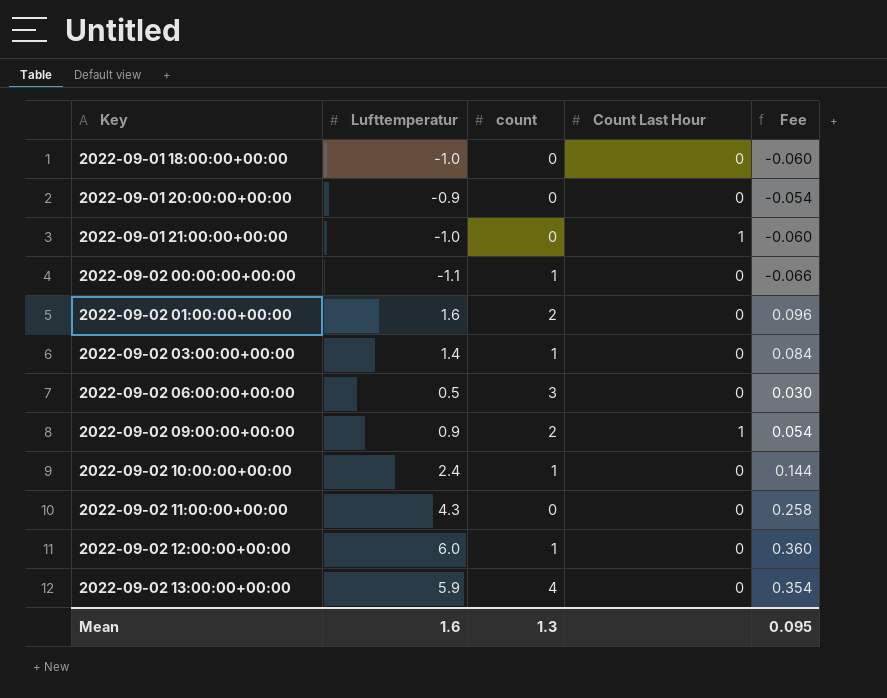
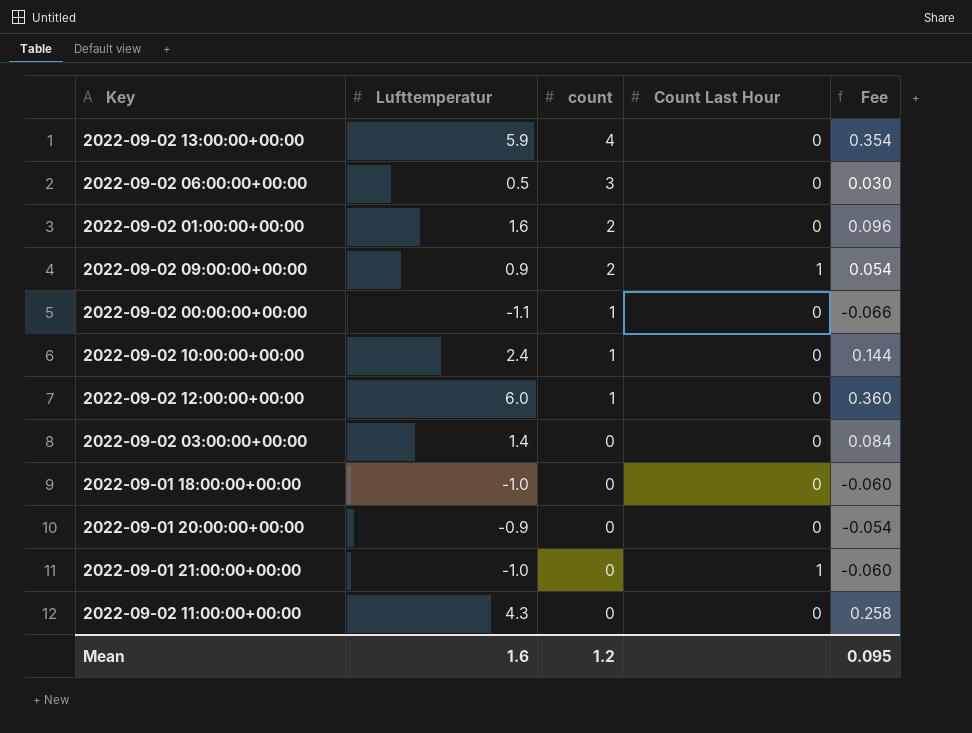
row order: Key ascending -> count descending
2022-09-02 03:00:00+00:00 | count: 1 -> 0
Mean | count: 1.3 -> 1.2

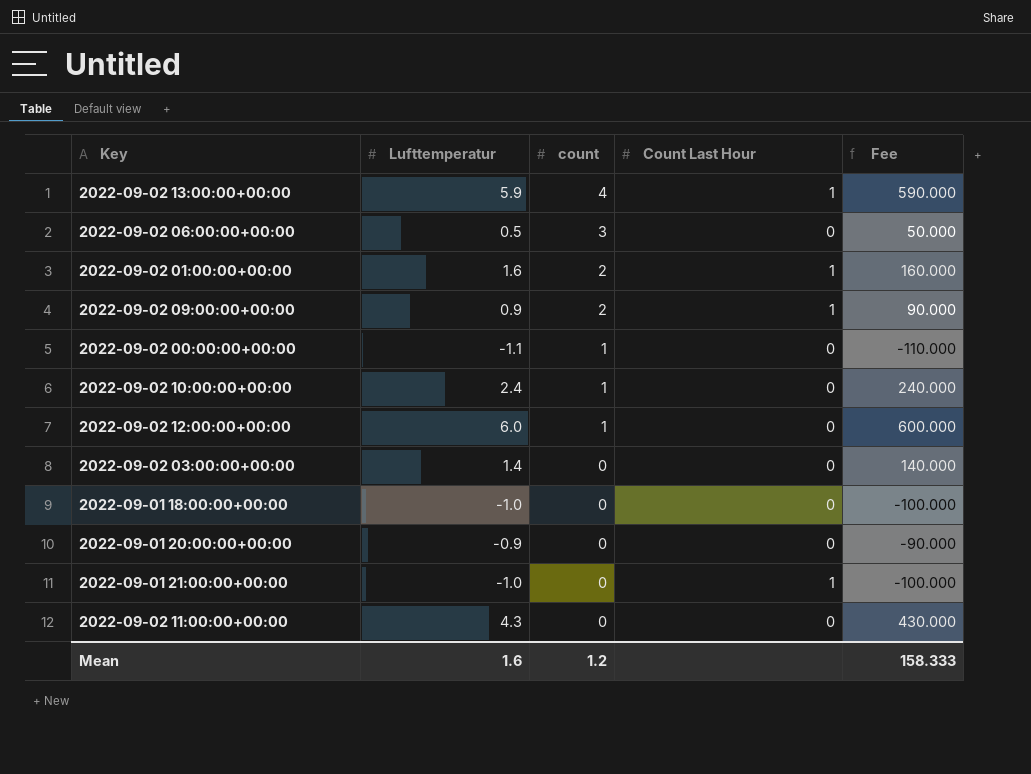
column Fee | formula: [Lufttemperatur] * 0.06 -> [Lufttemperatur] * 100
2022-09-02 13:00:00+00:00 | Count Last Hour: 0 -> 1
2022-09-02 01:00:00+00:00 | Count Last Hour: 0 -> 1
Mean | Fee: 0.095 -> 158.333

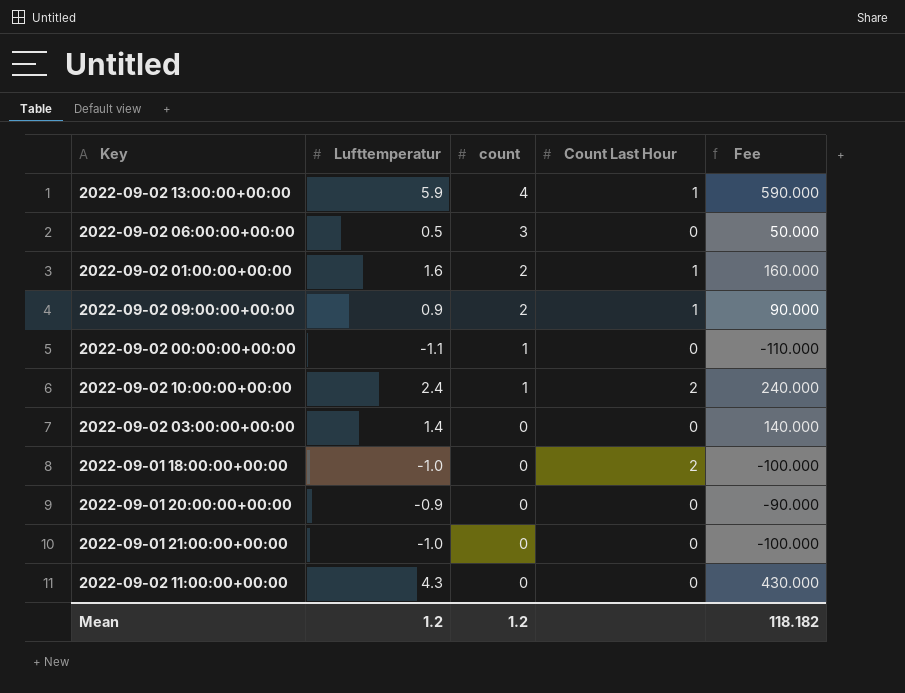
row 2022-09-02 12:00:00+00:00: 6.0 | 1 | 0 | 600.000 -> none
2022-09-02 10:00:00+00:00 | Count Last Hour: 0 -> 2
2022-09-01 18:00:00+00:00 | Count Last Hour: 0 -> 2
2022-09-01 21:00:00+00:00 | Count Last Hour: 1 -> 0
Mean | Lufttemperatur: 1.6 -> 1.2
Mean | Fee: 158.333 -> 118.182

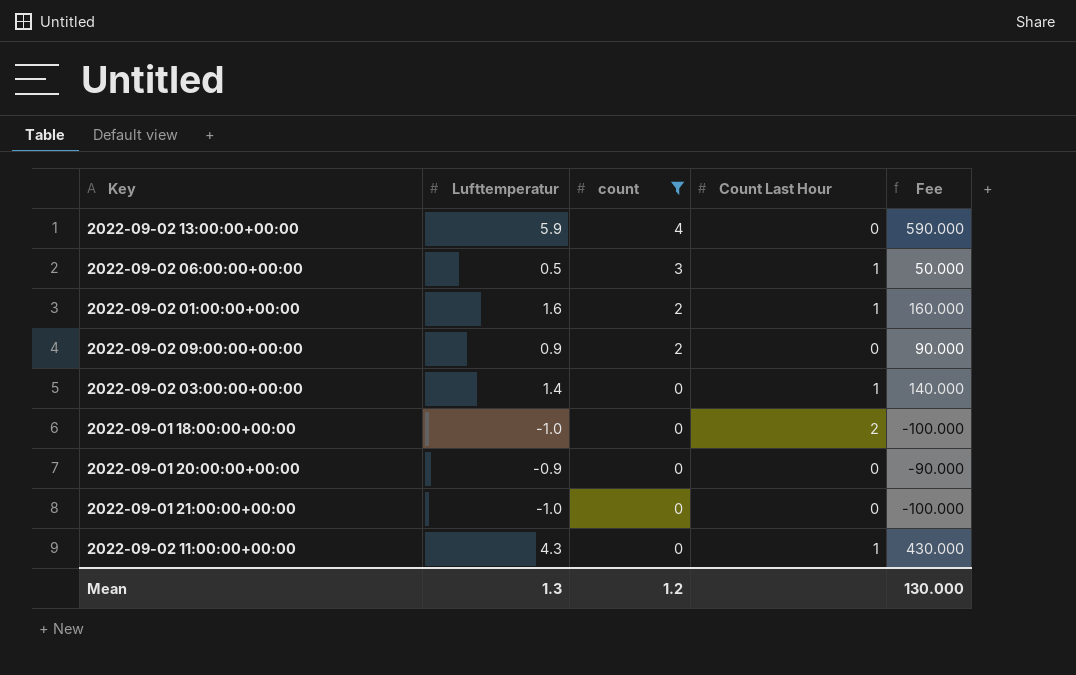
filter: none -> count != 1
2022-09-02 13:00:00+00:00 | Count Last Hour: 1 -> 0
2022-09-02 06:00:00+00:00 | Count Last Hour: 0 -> 1
2022-09-02 09:00:00+00:00 | Count Last Hour: 1 -> 0
2022-09-02 03:00:00+00:00 | Count Last Hour: 0 -> 1
2022-09-02 11:00:00+00:00 | Count Last Hour: 0 -> 1
Mean | Lufttemperatur: 1.2 -> 1.3
Mean | Fee: 118.182 -> 130.000

